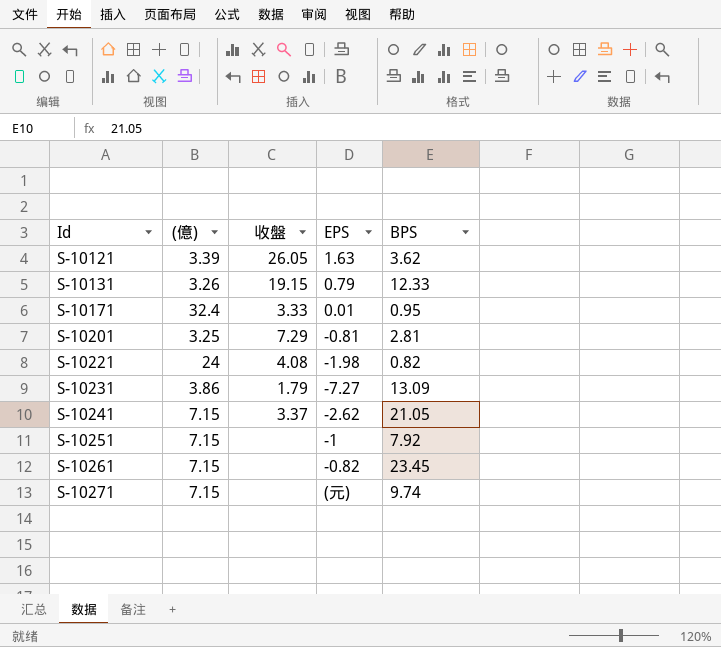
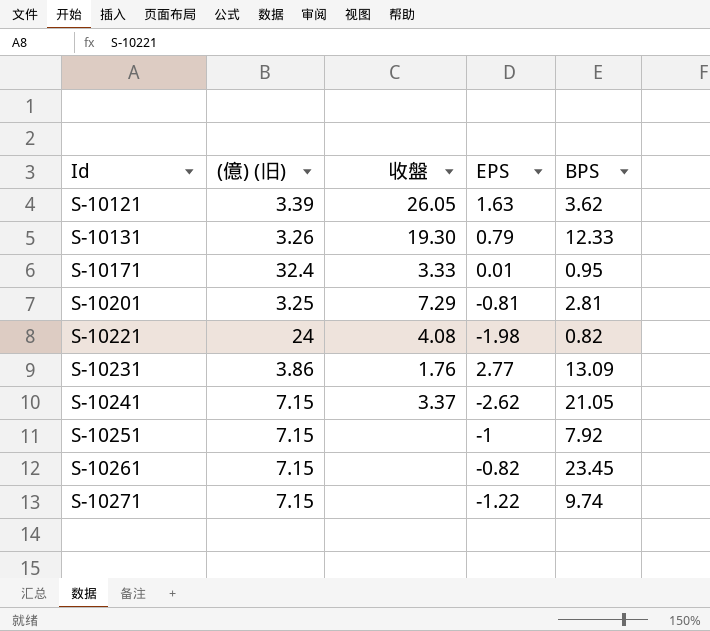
column name: (億) -> (億) (旧)
S-10131 | 收盤: 19.15 -> 19.30
S-10231 | 收盤: 1.79 -> 1.76
S-10231 | EPS: -7.27 -> 2.77
S-10271 | EPS: (元) -> -1.22

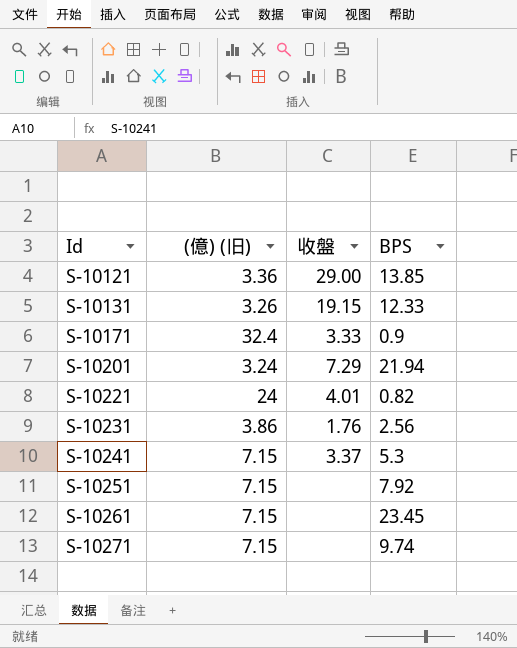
column EPS | position: 4 -> none
S-10121 | (億) (旧): 3.39 -> 3.36
S-10121 | 收盤: 26.05 -> 29.00
S-10121 | BPS: 3.62 -> 13.85
S-10131 | 收盤: 19.30 -> 19.15
S-10171 | BPS: 0.95 -> 0.9
S-10201 | (億) (旧): 3.25 -> 3.24
S-10201 | BPS: 2.81 -> 21.94
S-10221 | 收盤: 4.08 -> 4.01
S-10231 | BPS: 13.09 -> 2.56
S-10241 | BPS: 21.05 -> 5.3

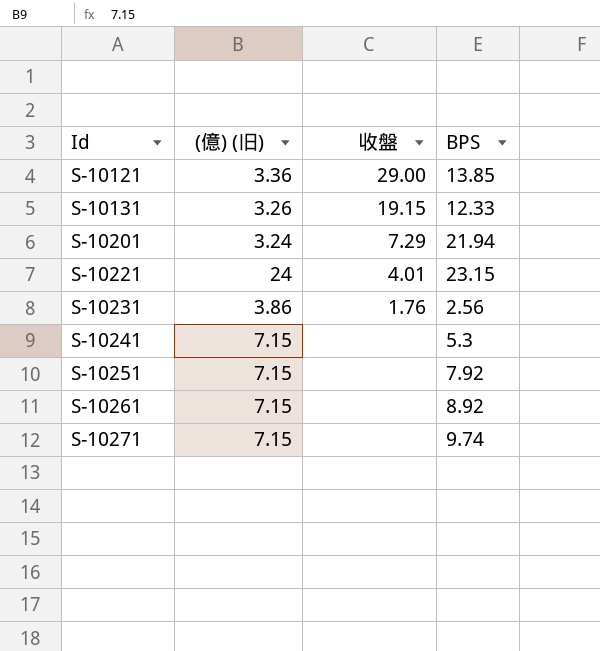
row S-10171: 32.4 | 3.33 | 0.9 -> none
S-10221 | BPS: 0.82 -> 23.15
S-10241 | 收盤: 3.37 -> none
S-10261 | BPS: 23.45 -> 8.92

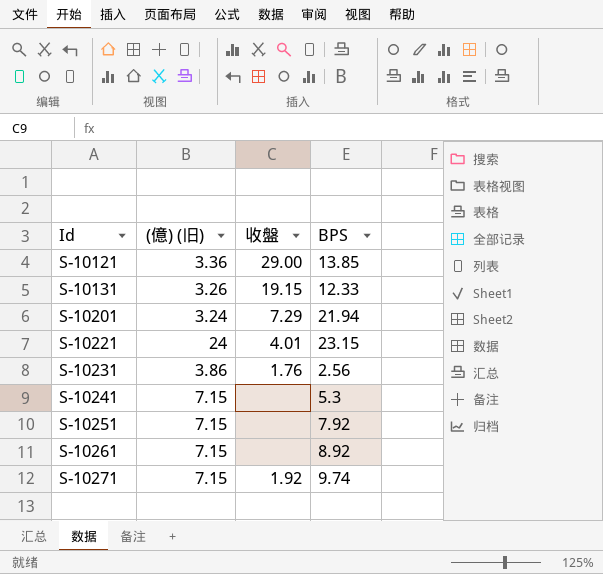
S-10271 | 收盤: none -> 1.92

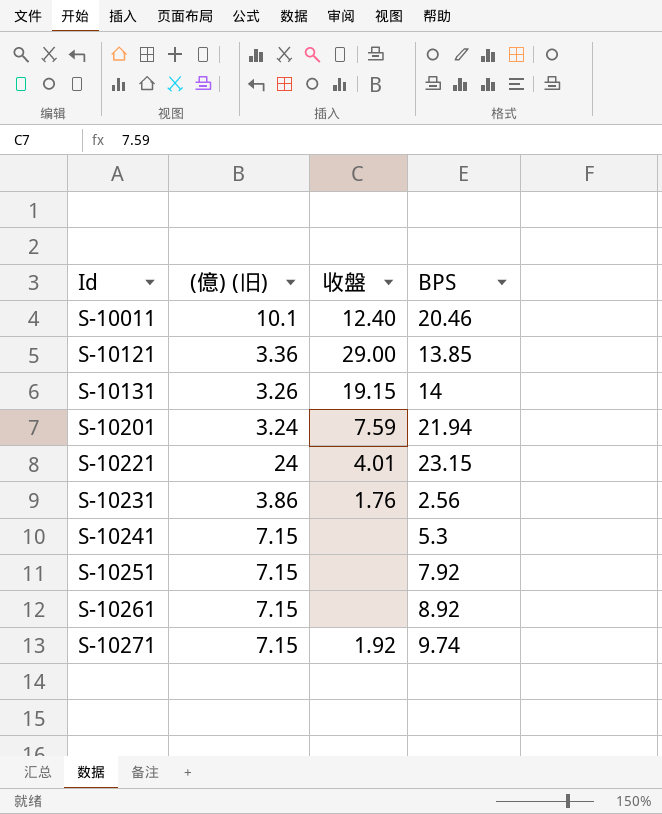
row S-10011: none -> 10.1 | 12.40 | 20.46
S-10131 | BPS: 12.33 -> 14
S-10201 | 收盤: 7.29 -> 7.59

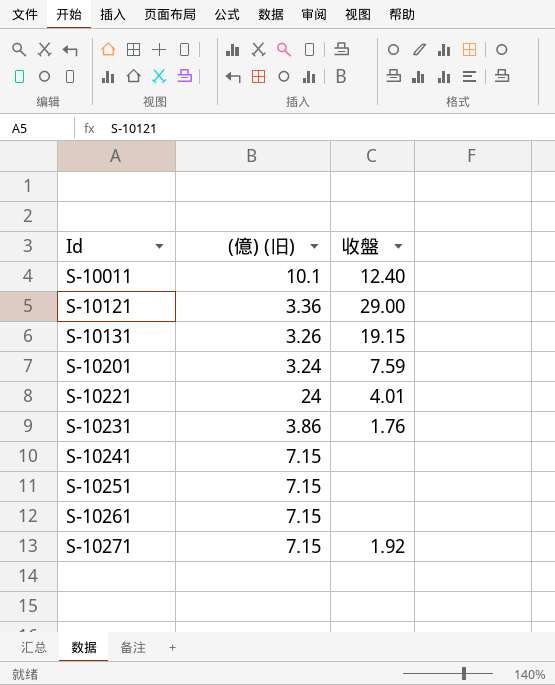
column BPS | position: 4 -> none

